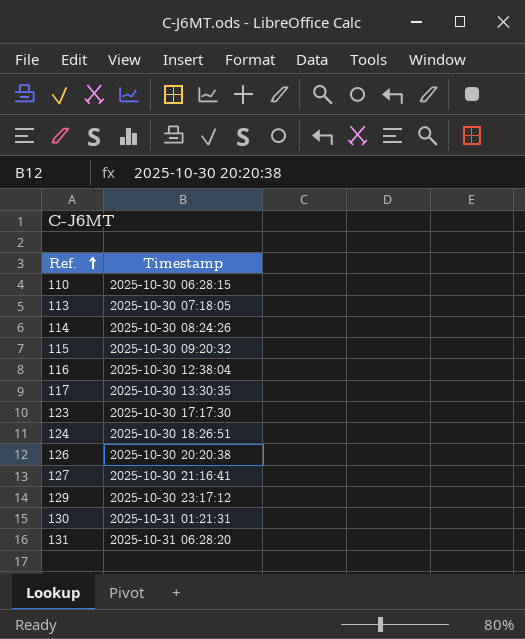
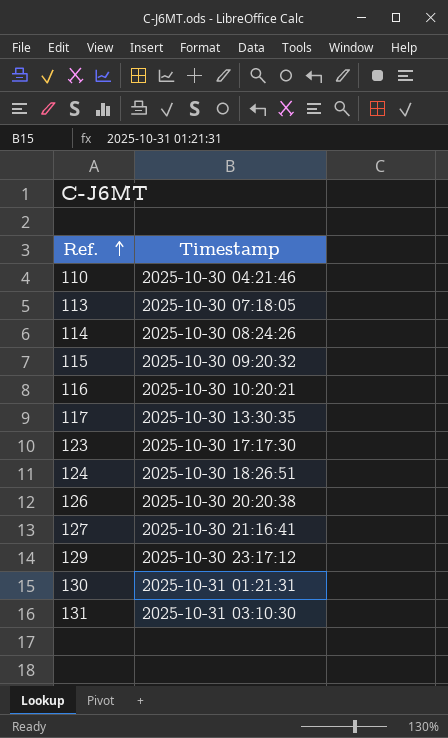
110 | Timestamp: 2025-10-30 06:28:15 -> 2025-10-30 04:21:46
116 | Timestamp: 2025-10-30 12:38:04 -> 2025-10-30 10:20:21
131 | Timestamp: 2025-10-31 06:28:20 -> 2025-10-31 03:10:30

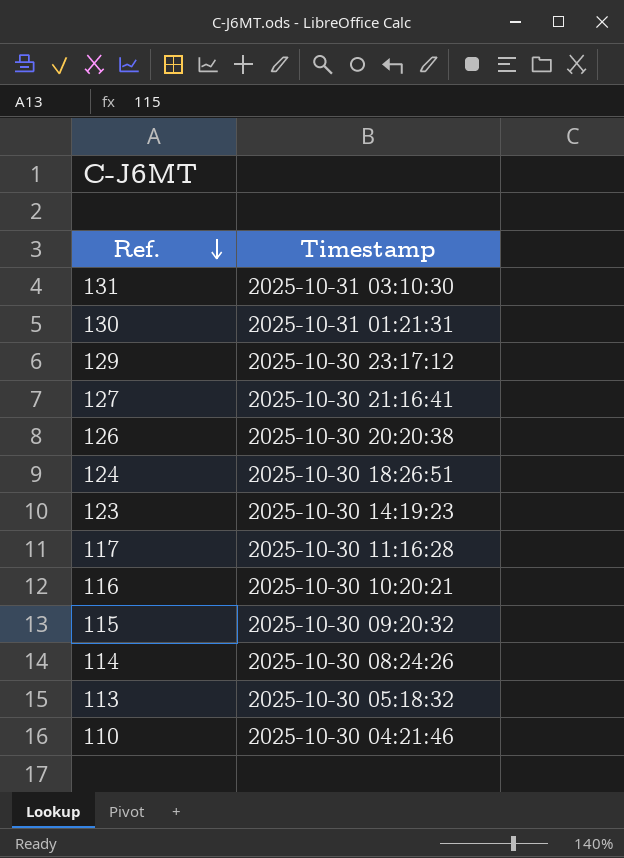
row order: Ref. ascending -> Ref. descending
123 | Timestamp: 2025-10-30 17:17:30 -> 2025-10-30 14:19:23
117 | Timestamp: 2025-10-30 13:30:35 -> 2025-10-30 11:16:28
113 | Timestamp: 2025-10-30 07:18:05 -> 2025-10-30 05:18:32

